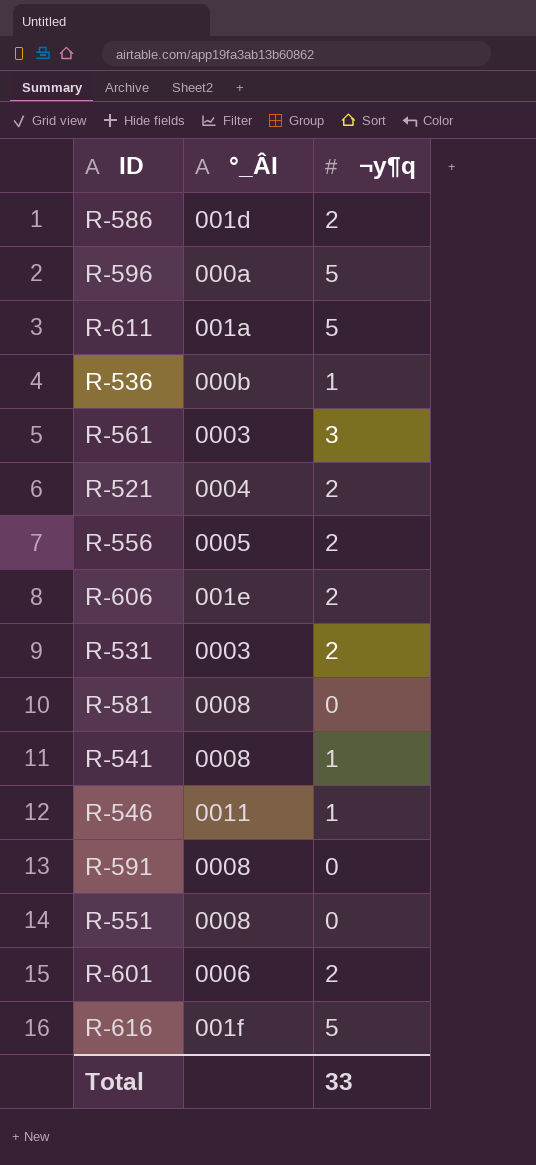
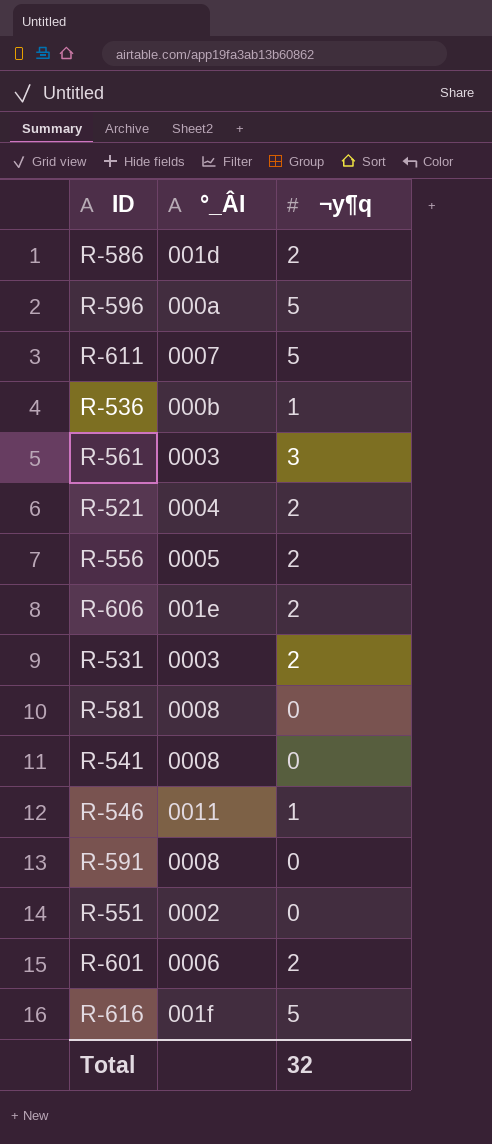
R-611 | °_ÂI: 001a -> 0007
R-541 | ¬y¶q: 1 -> 0
R-551 | °_ÂI: 0008 -> 0002
Total | ¬y¶q: 33 -> 32

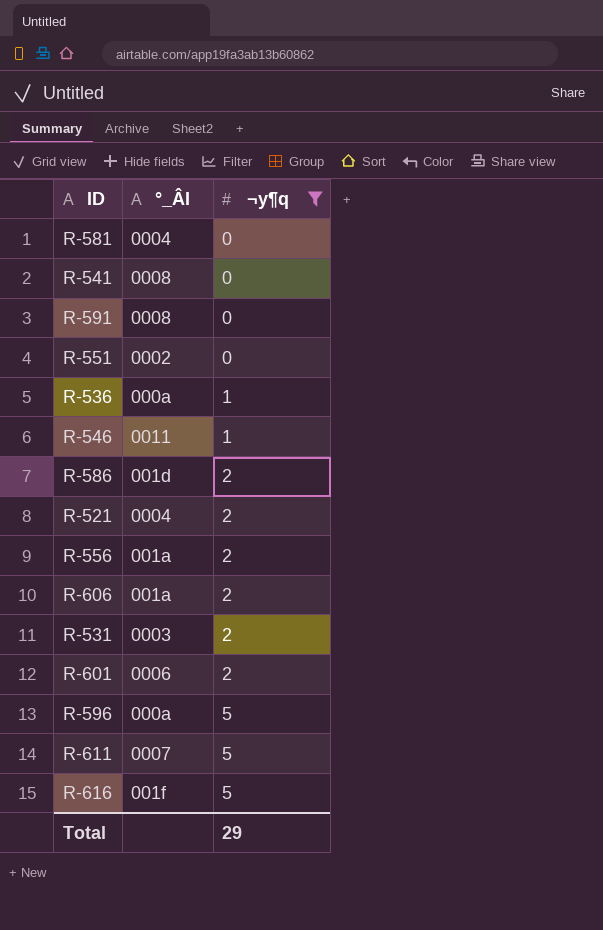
filter: none -> ¬y¶q != 3
row order: none -> ¬y¶q ascending
R-581 | °_ÂI: 0008 -> 0004
R-536 | °_ÂI: 000b -> 000a
R-556 | °_ÂI: 0005 -> 001a
R-606 | °_ÂI: 001e -> 001a
Total | ¬y¶q: 32 -> 29

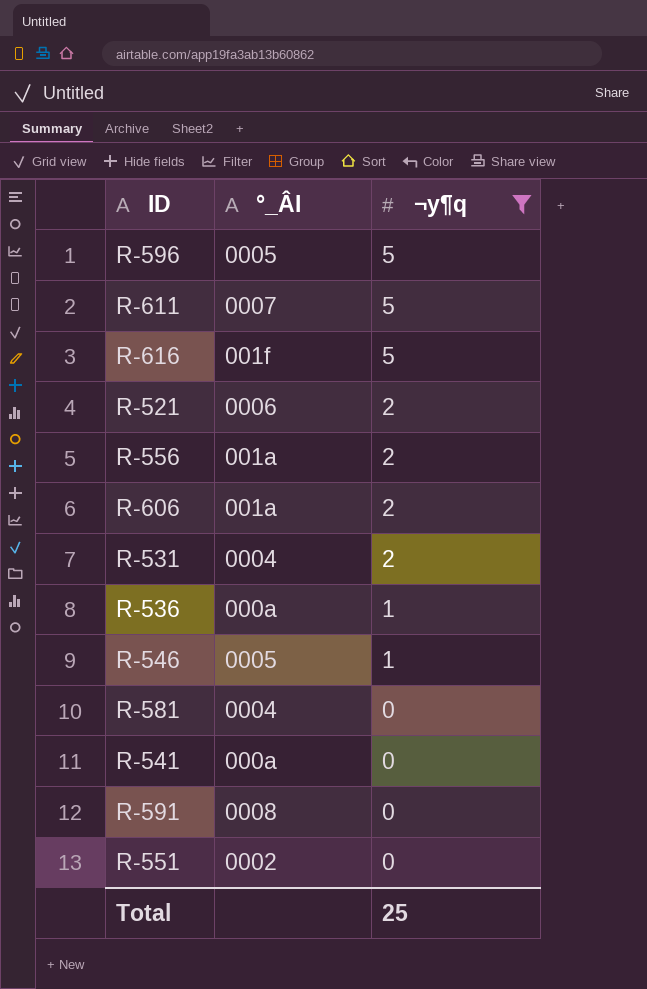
row order: ¬y¶q ascending -> ¬y¶q descending
row R-586: 001d | 2 -> none
row R-601: 0006 | 2 -> none
R-596 | °_ÂI: 000a -> 0005
R-521 | °_ÂI: 0004 -> 0006
R-531 | °_ÂI: 0003 -> 0004
R-546 | °_ÂI: 0011 -> 0005
R-541 | °_ÂI: 0008 -> 000a
Total | ¬y¶q: 29 -> 25

